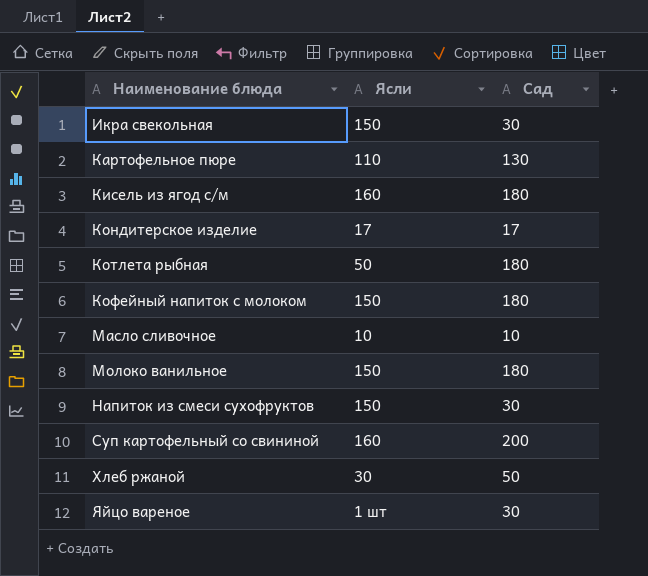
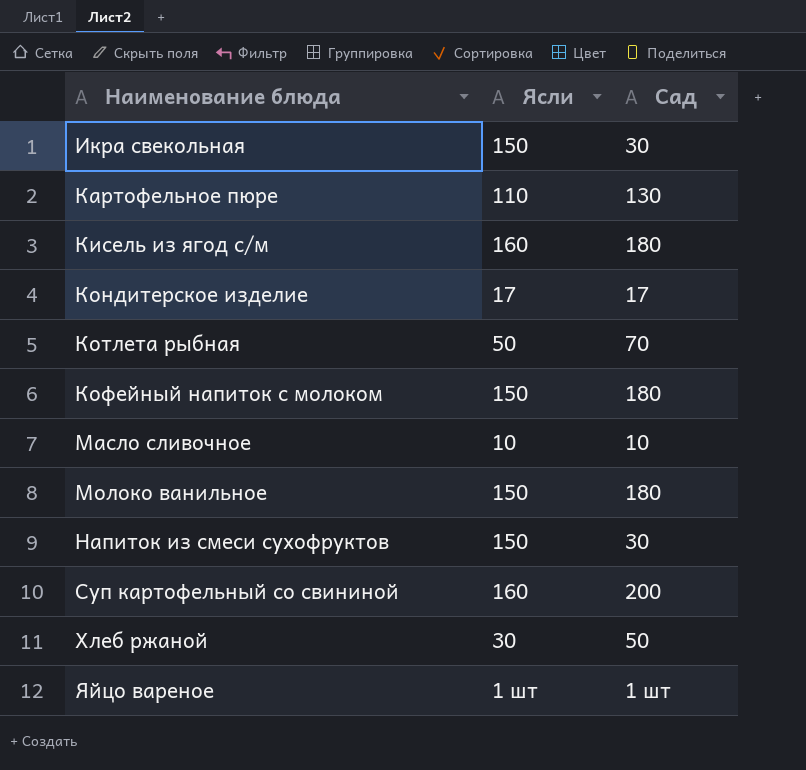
Котлета рыбная | Сад: 180 -> 70
Яйцо вареное | Сад: 30 -> 1 шт

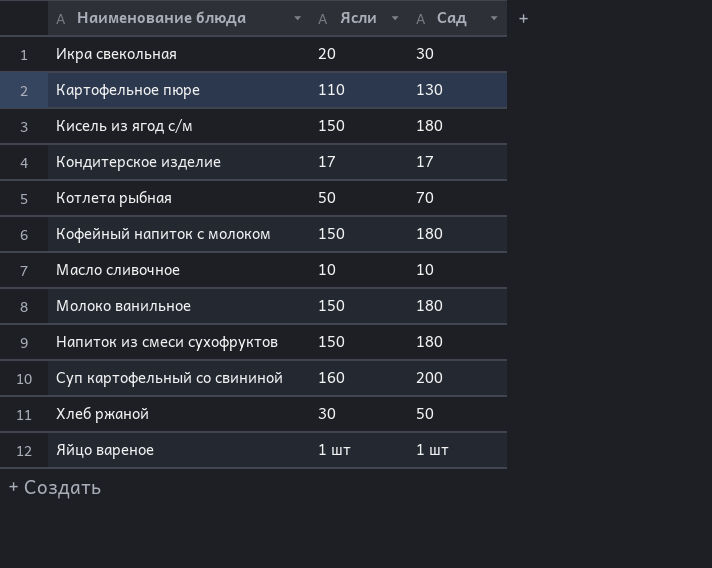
Икра свекольная | Ясли: 150 -> 20
Кисель из ягод с/м | Ясли: 160 -> 150
Напиток из смеси сухофруктов | Сад: 30 -> 180

